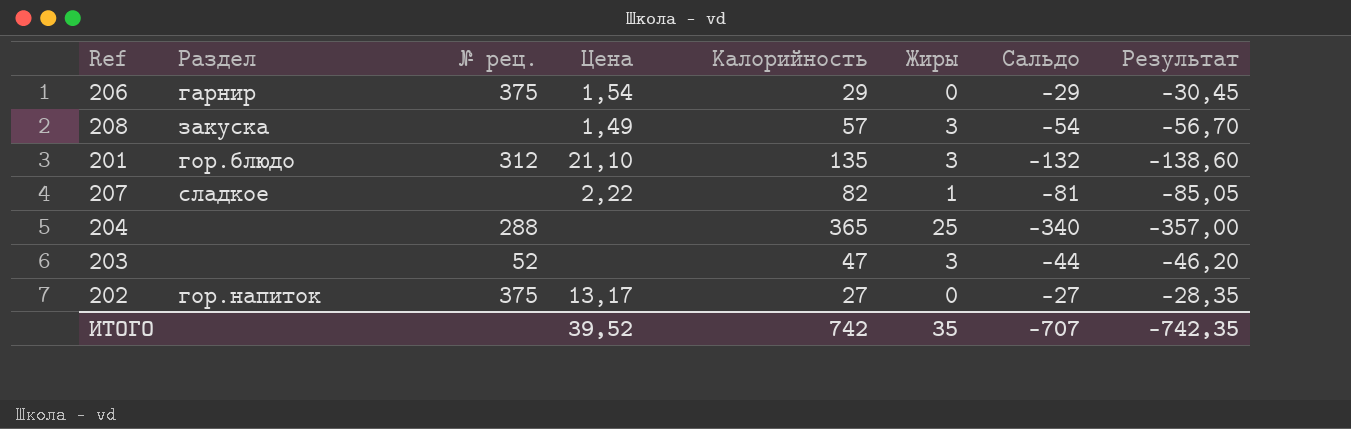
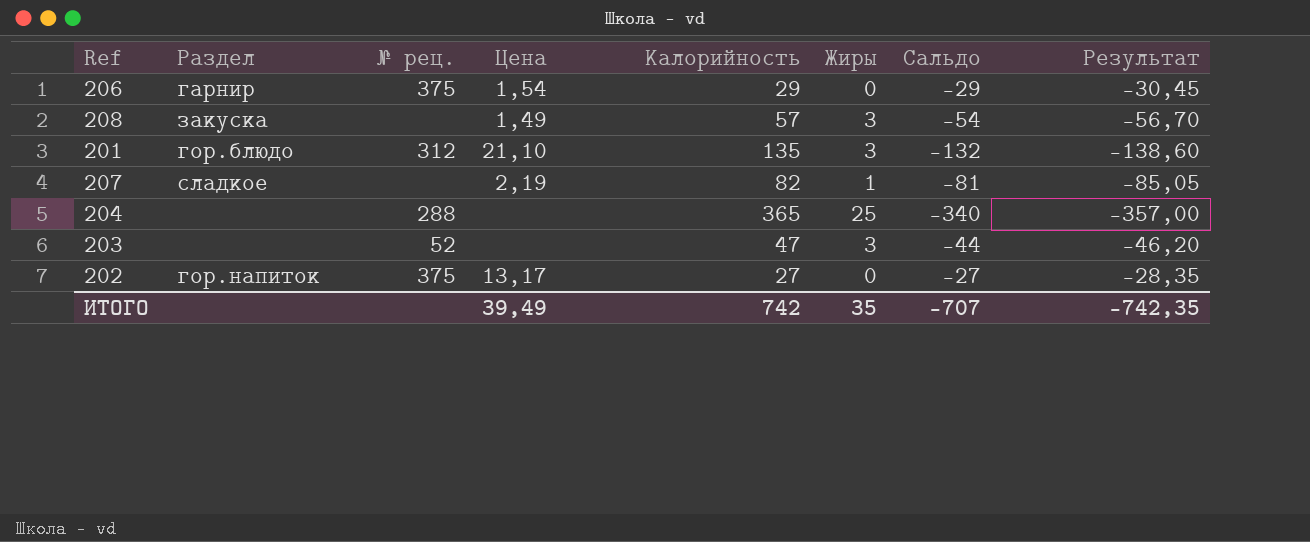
207 | Цена: 2,22 -> 2,19
ИТОГО | Цена: 39,52 -> 39,49

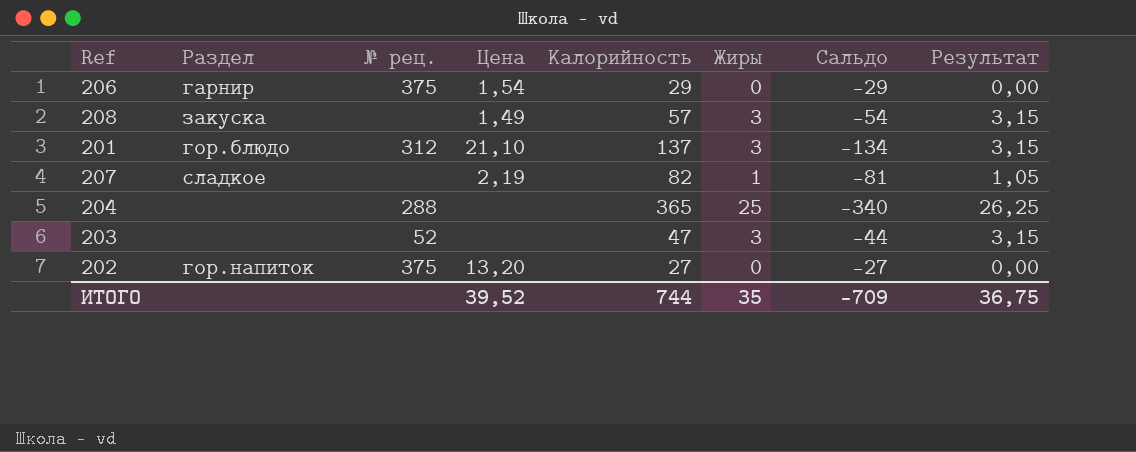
column Результат | formula: [Сальдо] * 1,05 -> [Жиры] * 1,05
201 | Калорийность: 135 -> 137
201 | Сальдо: -132 -> -134
202 | Цена: 13,17 -> 13,20
ИТОГО | Цена: 39,49 -> 39,52
ИТОГО | Калорийность: 742 -> 744
ИТОГО | Сальдо: -707 -> -709
ИТОГО | Результат: -742,35 -> 36,75

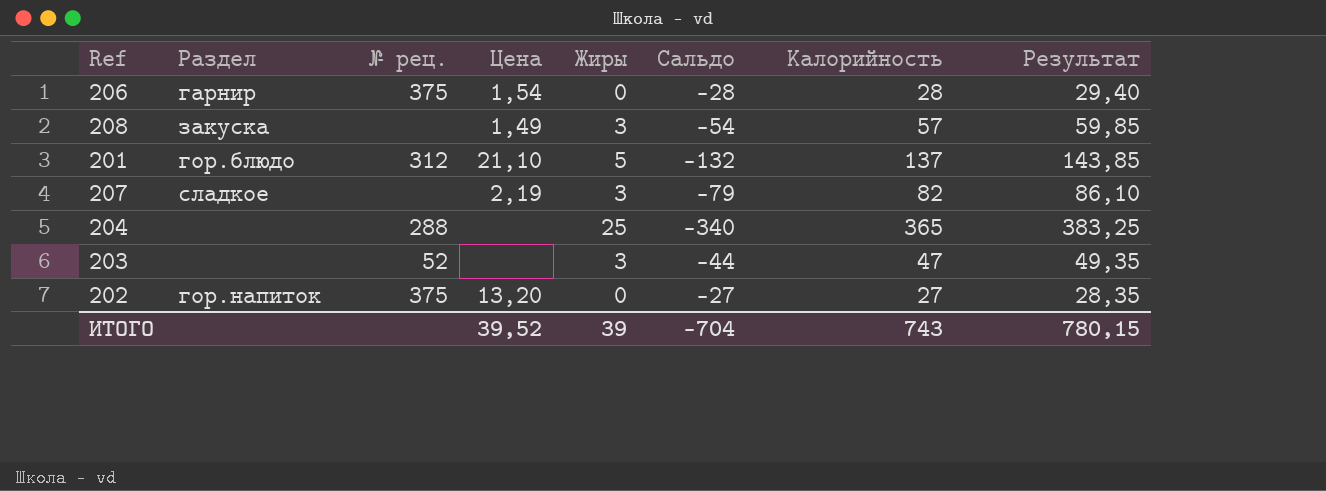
column Калорийность | position: 5 -> 7
column Результат | formula: [Жиры] * 1,05 -> [Калорийность] * 1,05
206 | Сальдо: -29 -> -28
206 | Калорийность: 29 -> 28
201 | Жиры: 3 -> 5
201 | Сальдо: -134 -> -132
207 | Жиры: 1 -> 3
207 | Сальдо: -81 -> -79
ИТОГО | Жиры: 35 -> 39
ИТОГО | Сальдо: -709 -> -704
ИТОГО | Калорийность: 744 -> 743
ИТОГО | Результат: 36,75 -> 780,15

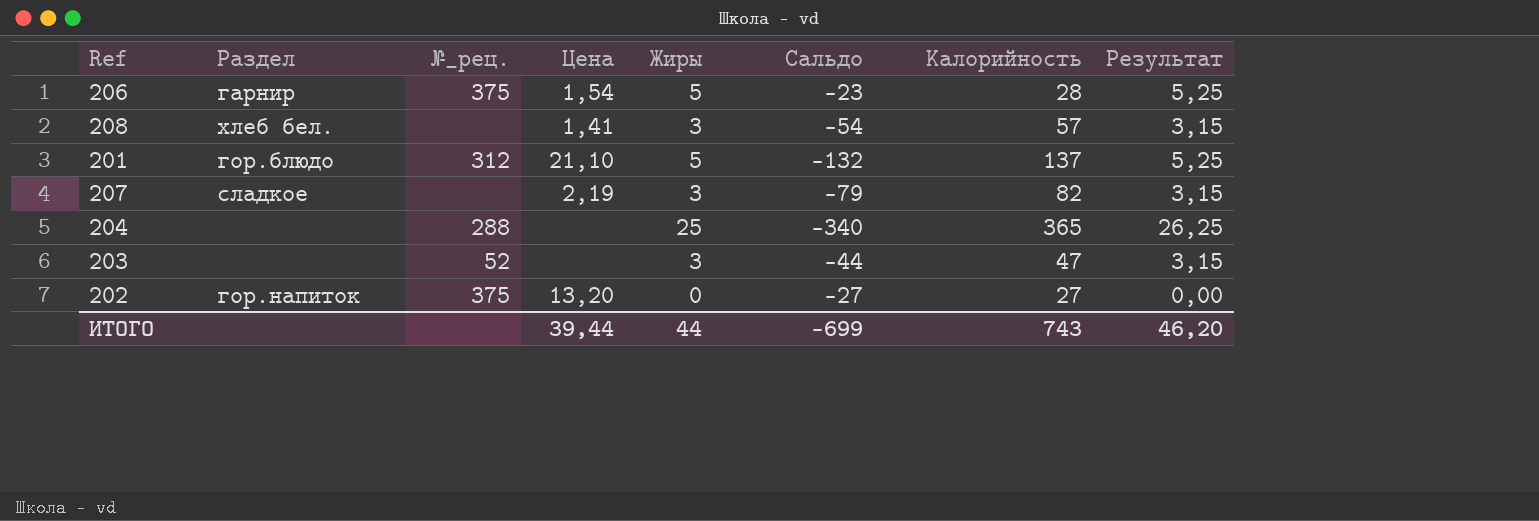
column name: № рец. -> №_рец.
column Результат | formula: [Калорийность] * 1,05 -> [Жиры] * 1,05
206 | Жиры: 0 -> 5
206 | Сальдо: -28 -> -23
208 | Раздел: закуска -> хлеб бел.
208 | Цена: 1,49 -> 1,41
ИТОГО | Цена: 39,52 -> 39,44
ИТОГО | Жиры: 39 -> 44
ИТОГО | Сальдо: -704 -> -699
ИТОГО | Результат: 780,15 -> 46,20

